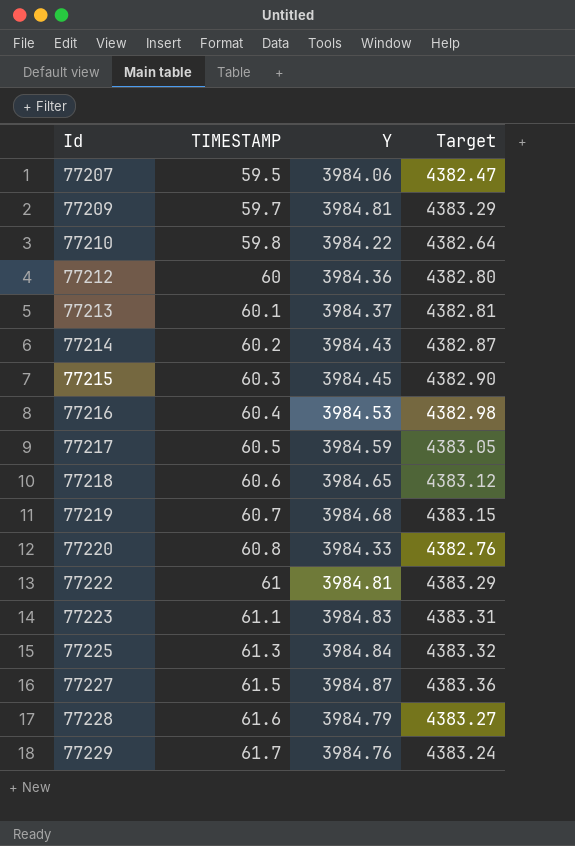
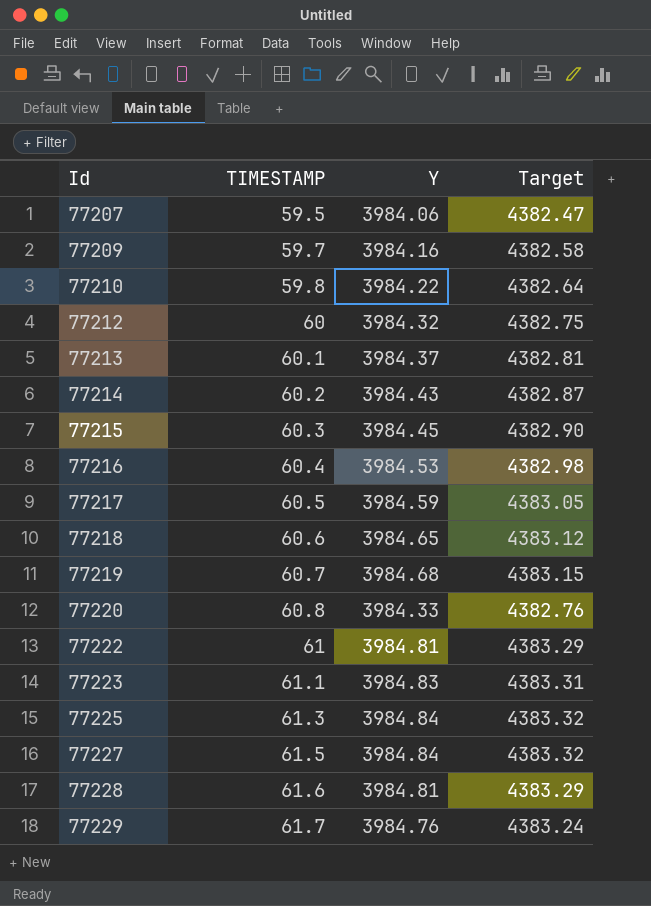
77209 | Y: 3984.81 -> 3984.16
77209 | Target: 4383.29 -> 4382.58
77212 | Y: 3984.36 -> 3984.32
77212 | Target: 4382.80 -> 4382.75
77227 | Y: 3984.87 -> 3984.84
77227 | Target: 4383.36 -> 4383.32
77228 | Y: 3984.79 -> 3984.81
77228 | Target: 4383.27 -> 4383.29

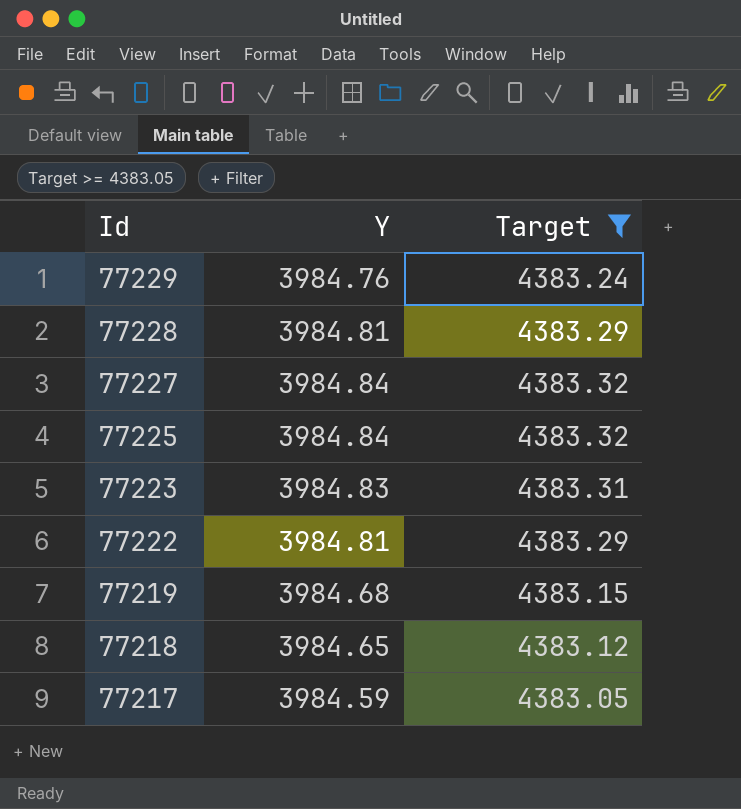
filter: none -> Target >= 4383.05
row order: Id ascending -> Id descending
column TIMESTAMP | position: 2 -> none

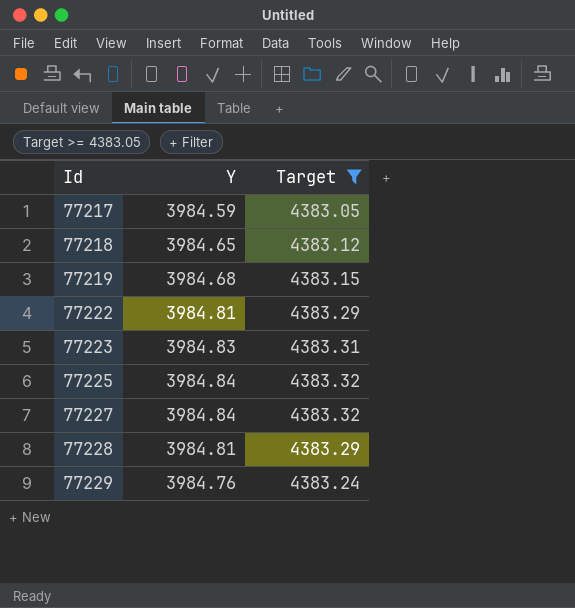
row order: Id descending -> Id ascending

